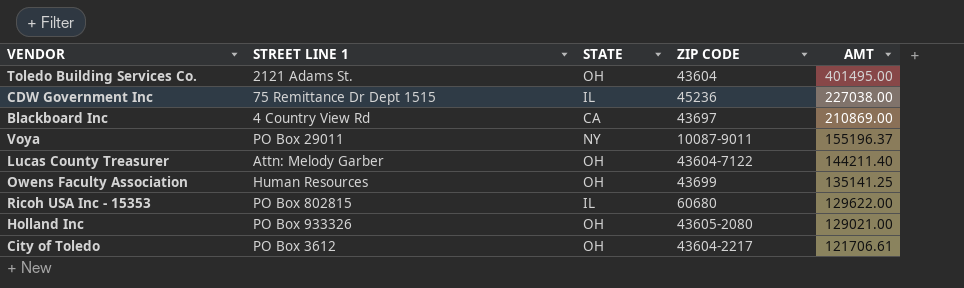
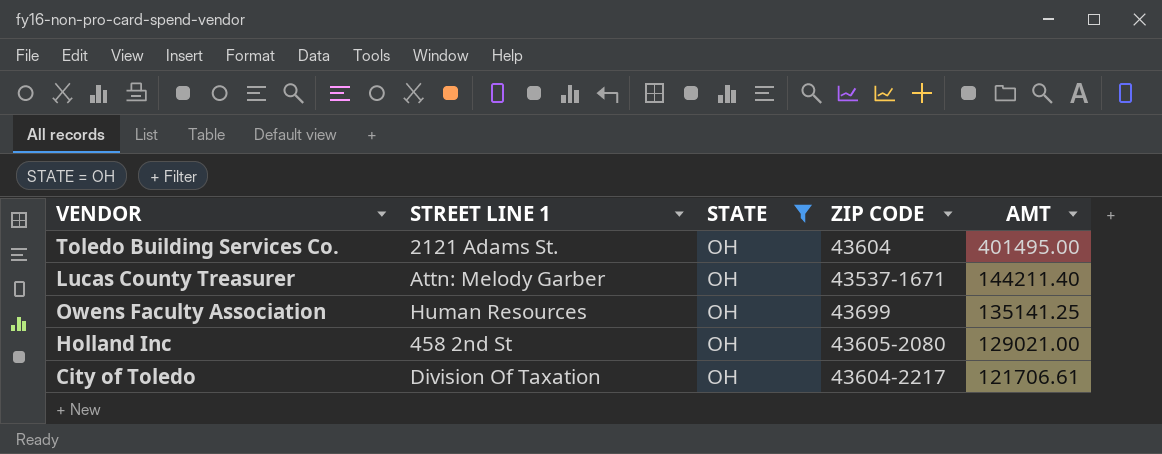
filter: none -> STATE = OH
Lucas County Treasurer | ZIP CODE: 43604-7122 -> 43537-1671
Holland Inc | STREET LINE 1: PO Box 933326 -> 458 2nd St
City of Toledo | STREET LINE 1: PO Box 3612 -> Division Of Taxation

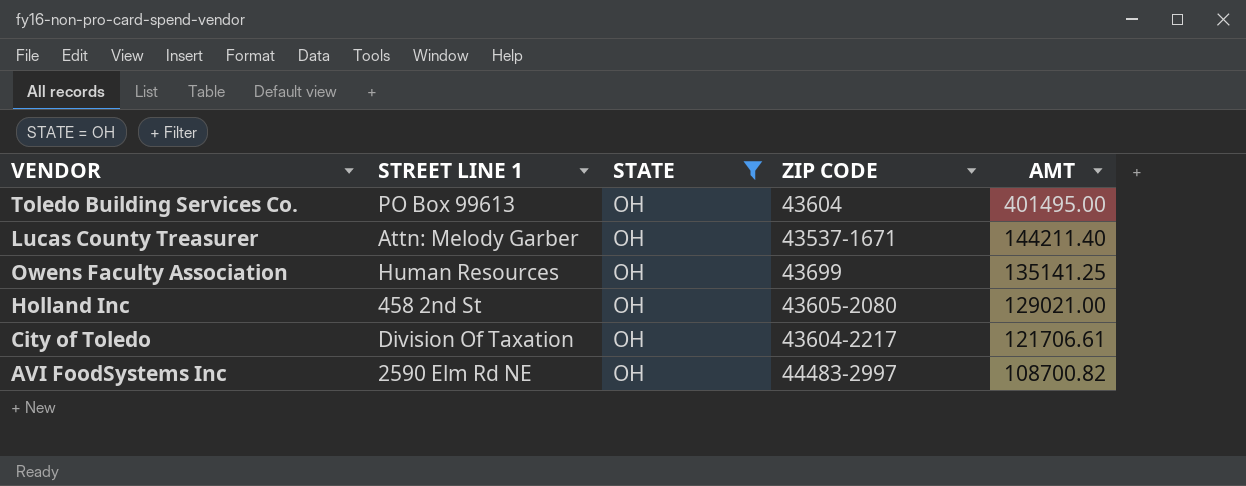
Toledo Building Services Co. | STREET LINE 1: 2121 Adams St. -> PO Box 99613
row AVI FoodSystems Inc: none -> 2590 Elm Rd NE | OH | 44483-2997 | 108700.82

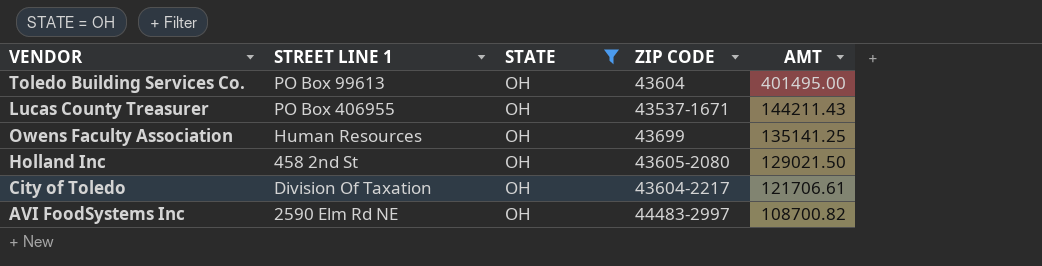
Lucas County Treasurer | STREET LINE 1: Attn: Melody Garber -> PO Box 406955
Lucas County Treasurer | AMT: 144211.40 -> 144211.43
Holland Inc | AMT: 129021.00 -> 129021.50

